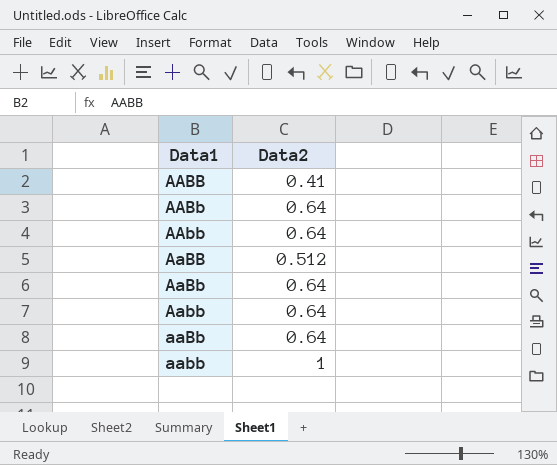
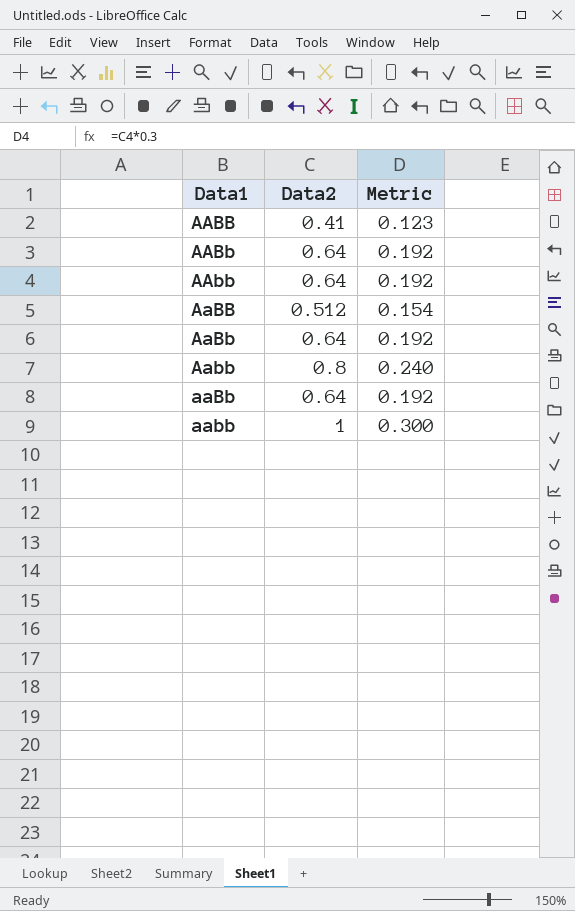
column Metric | formula: none -> [Data2] * 0.3
Aabb | Data2: 0.64 -> 0.8

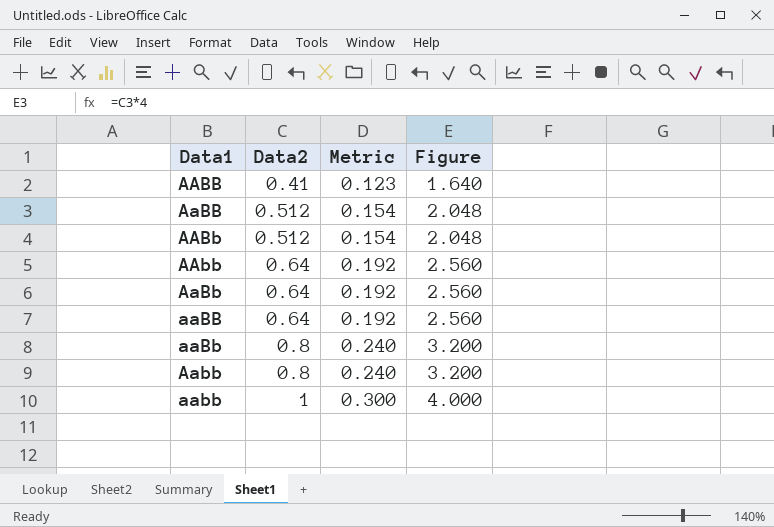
row order: none -> Data2 ascending
column Figure | formula: none -> [Data2] * 4
AABb | Data2: 0.64 -> 0.512
AABb | Metric: 0.192 -> 0.154
row aaBB: none -> 0.64 | 0.192 | 2.560
aaBb | Data2: 0.64 -> 0.8
aaBb | Metric: 0.192 -> 0.240

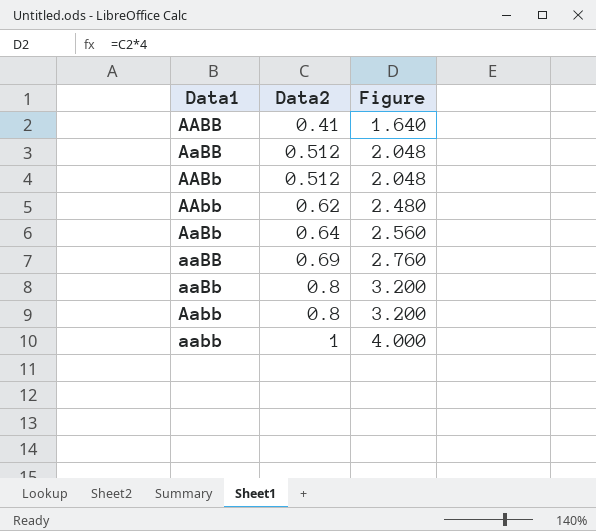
column Metric | formula: [Data2] * 0.3 -> none
AAbb | Data2: 0.64 -> 0.62
AAbb | Figure: 2.560 -> 2.480
aaBB | Data2: 0.64 -> 0.69
aaBB | Figure: 2.560 -> 2.760

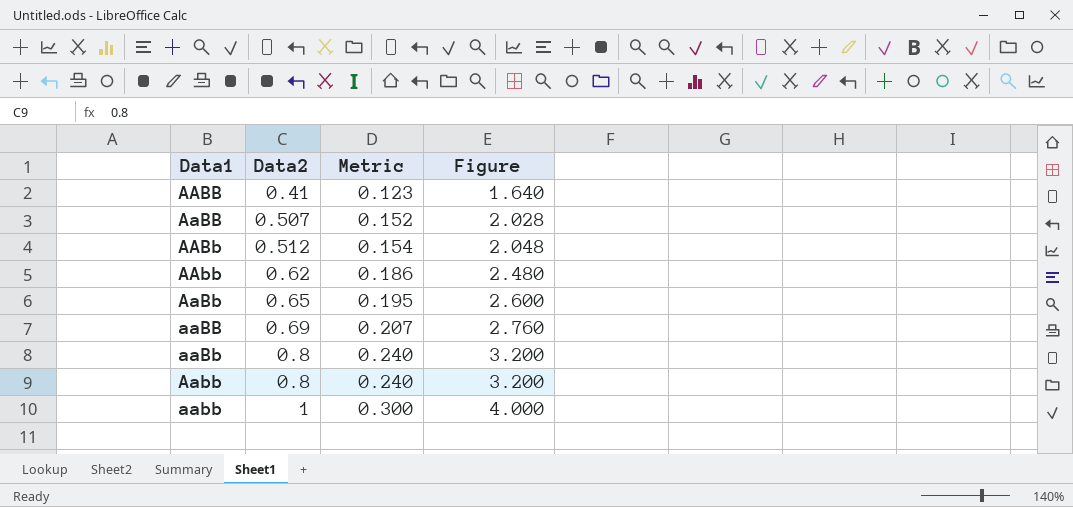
column Metric | formula: none -> [Data2] * 0.3
AaBB | Data2: 0.512 -> 0.507
AaBB | Figure: 2.048 -> 2.028
AaBb | Data2: 0.64 -> 0.65
AaBb | Figure: 2.560 -> 2.600

